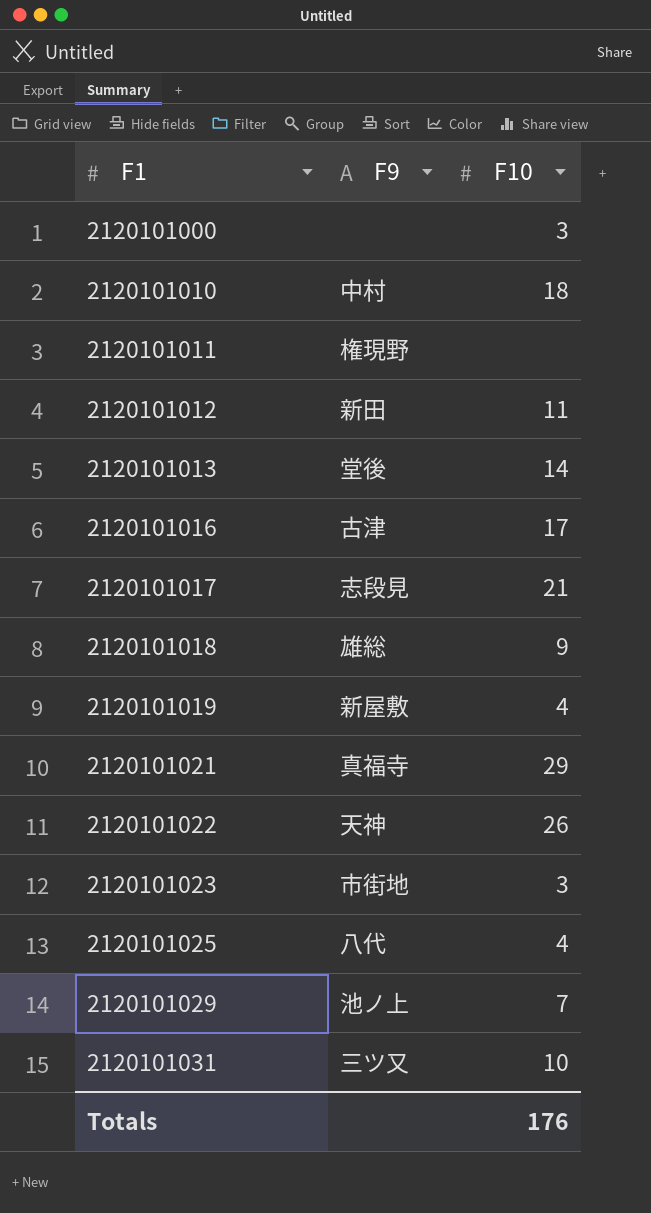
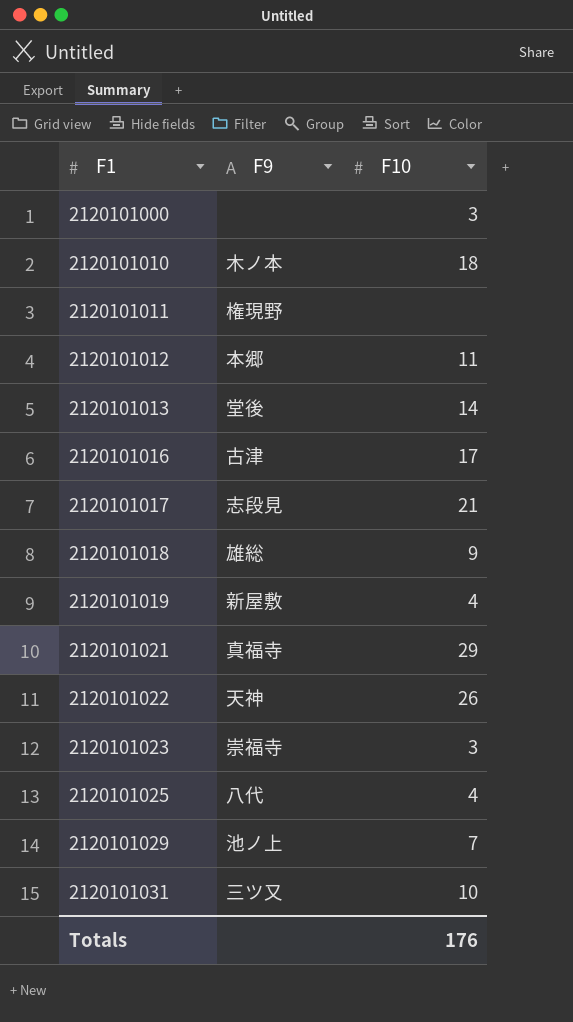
2120101010 | F9: 中村 -> 木ノ本
2120101012 | F9: 新田 -> 本郷
2120101023 | F9: 市街地 -> 崇福寺

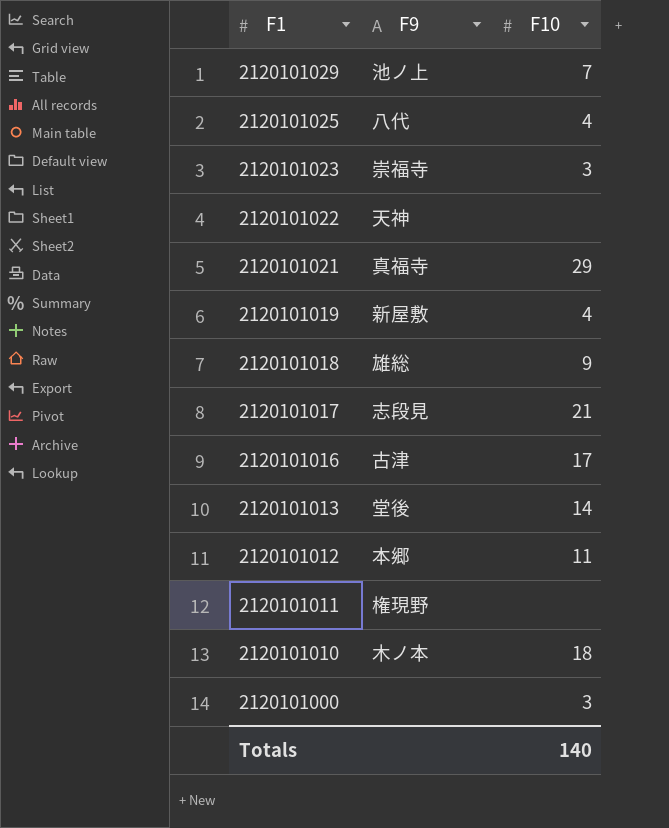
row order: F1 ascending -> F1 descending
row 2120101031: 三ツ又 | 10 -> none
2120101022 | F10: 26 -> none
Totals | F10: 176 -> 140

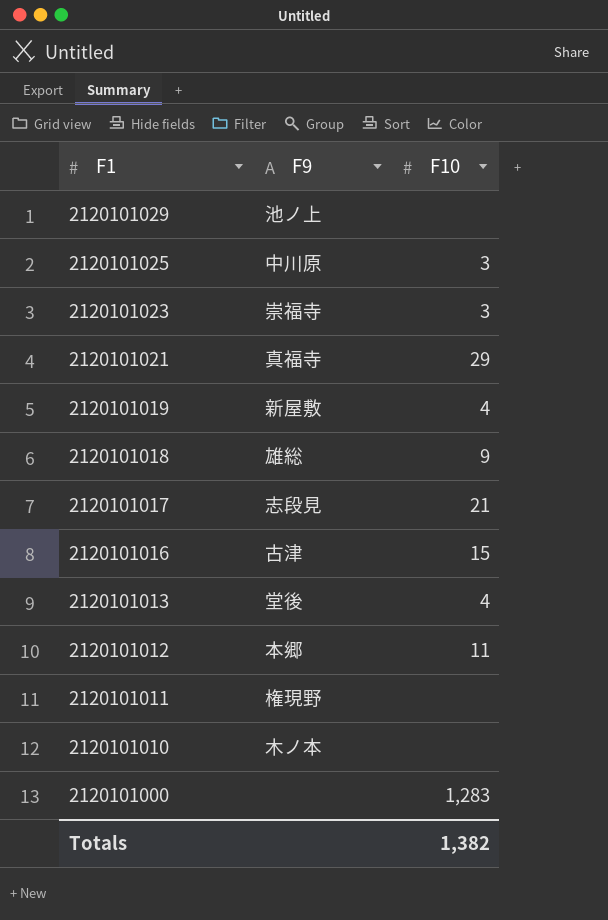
row 2120101022: 天神 | none -> none
2120101029 | F10: 7 -> none
2120101025 | F9: 八代 -> 中川原
2120101025 | F10: 4 -> 3
2120101016 | F10: 17 -> 15
2120101013 | F10: 14 -> 4
2120101010 | F10: 18 -> none
2120101000 | F10: 3 -> 1,283
Totals | F10: 140 -> 1,382

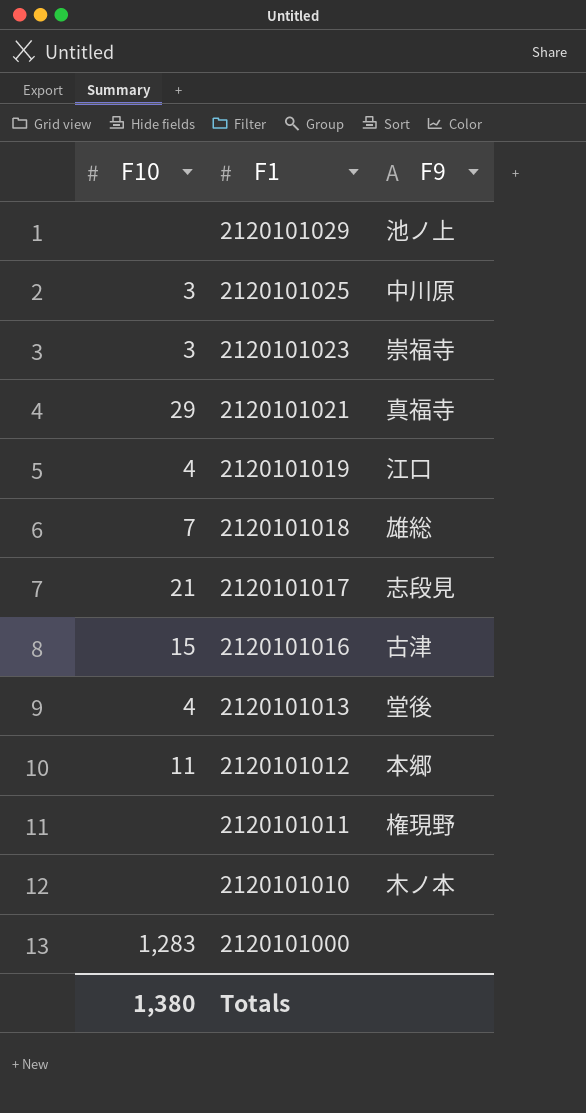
column F10 | position: 3 -> 1
2120101019 | F9: 新屋敷 -> 江口
2120101018 | F10: 9 -> 7
Totals | F10: 1,382 -> 1,380

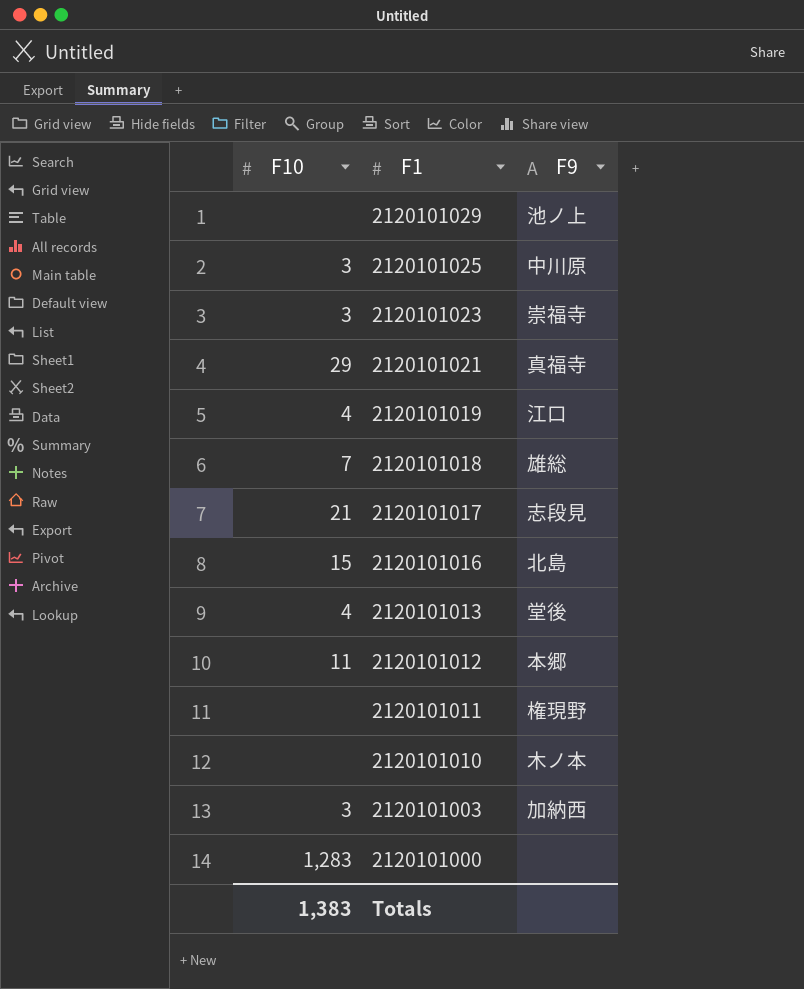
2120101016 | F9: 古津 -> 北島
row 2120101003: none -> 3 | 加納西
Totals | F10: 1,380 -> 1,383

